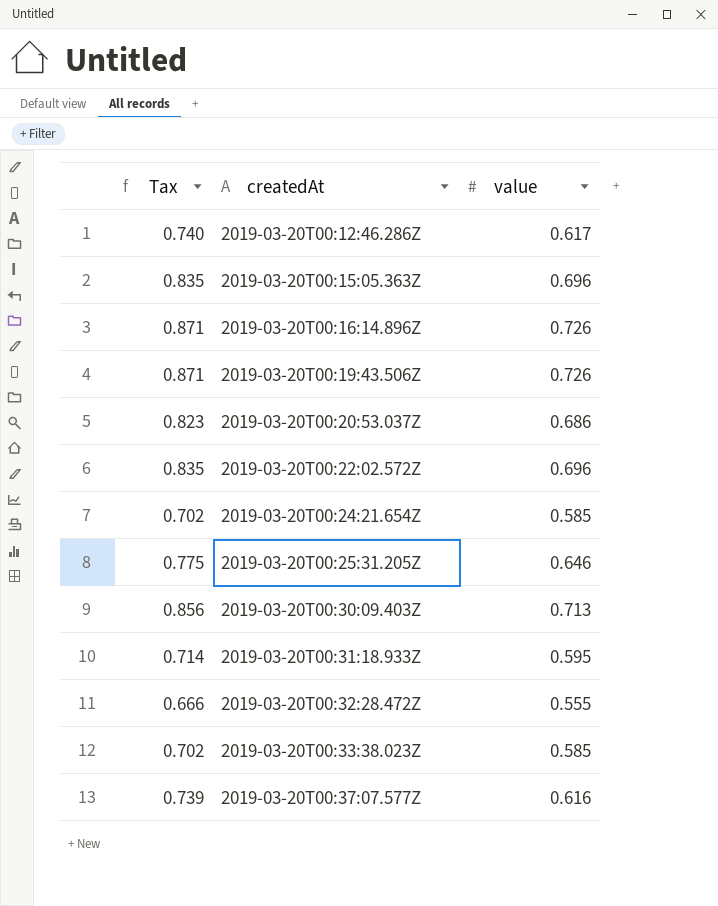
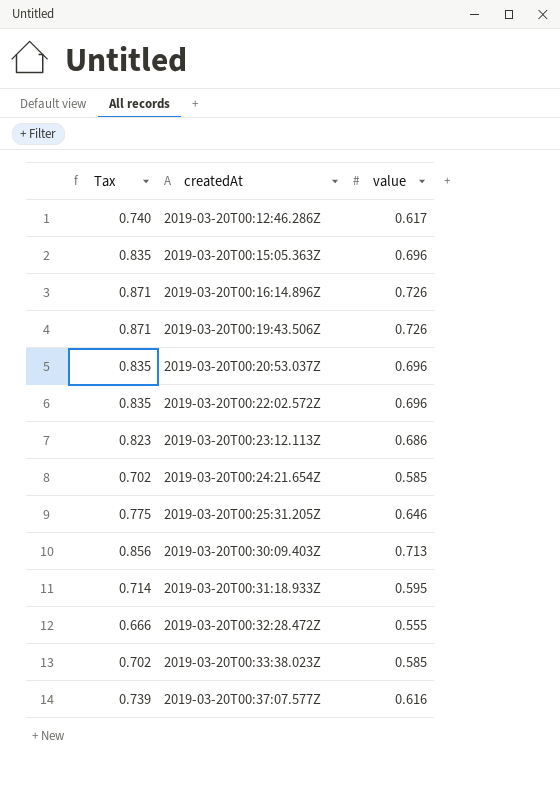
2019-03-20T00:20:53.037Z | Tax: 0.823 -> 0.835
2019-03-20T00:20:53.037Z | value: 0.686 -> 0.696
row 2019-03-20T00:23:12.113Z: none -> 0.823 | 0.686

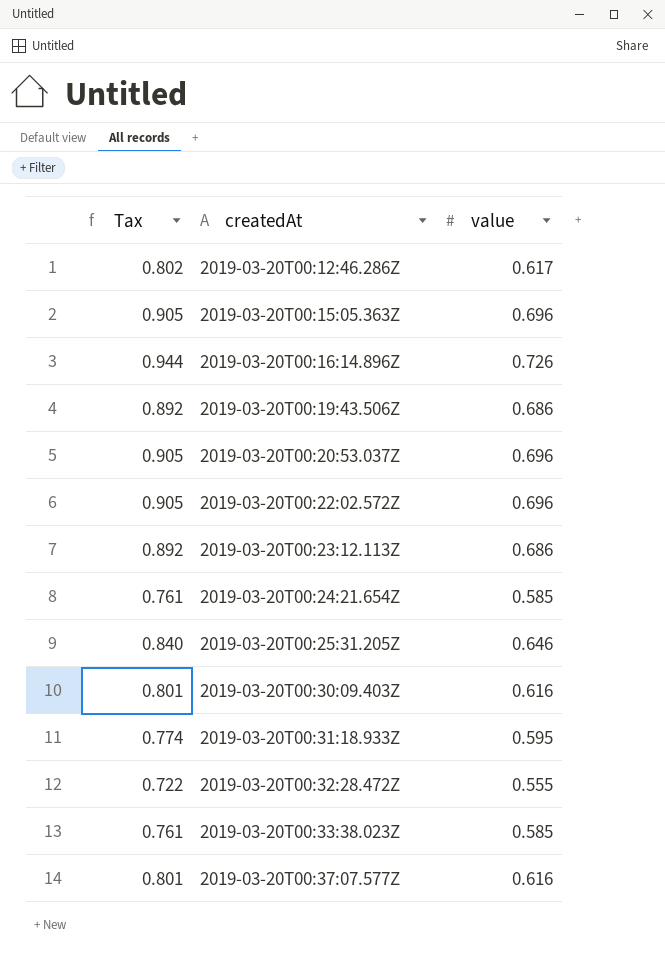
column Tax | formula: [value] * 1.2 -> [value] * 1.3
2019-03-20T00:19:43.506Z | value: 0.726 -> 0.686
2019-03-20T00:30:09.403Z | value: 0.713 -> 0.616

